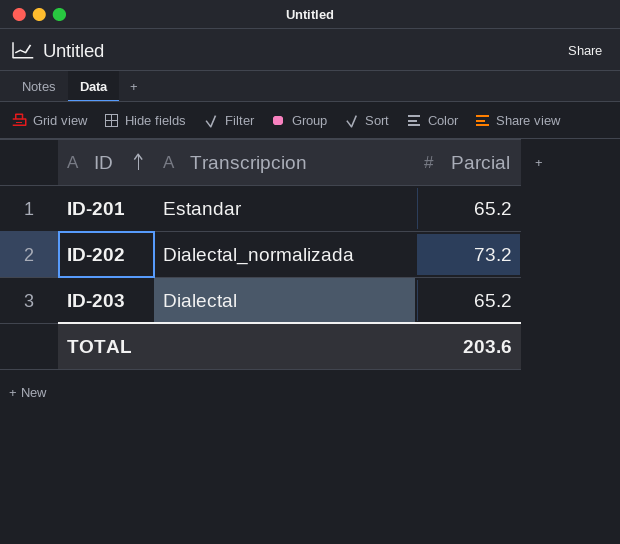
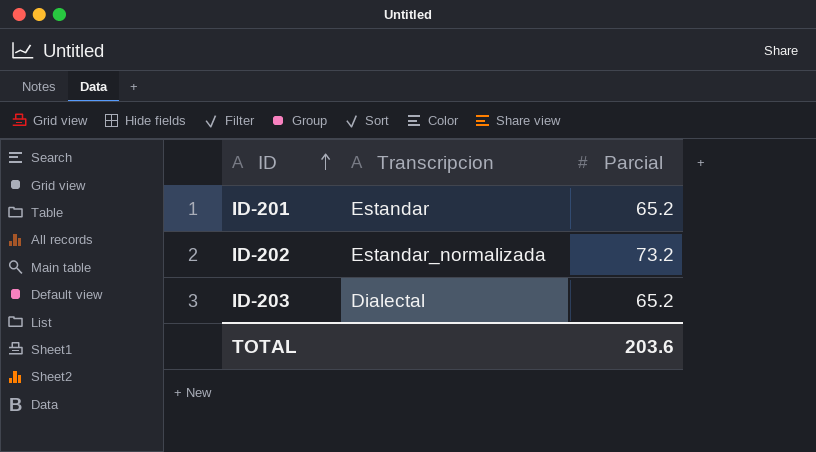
ID-202 | Transcripcion: Dialectal_normalizada -> Estandar_normalizada

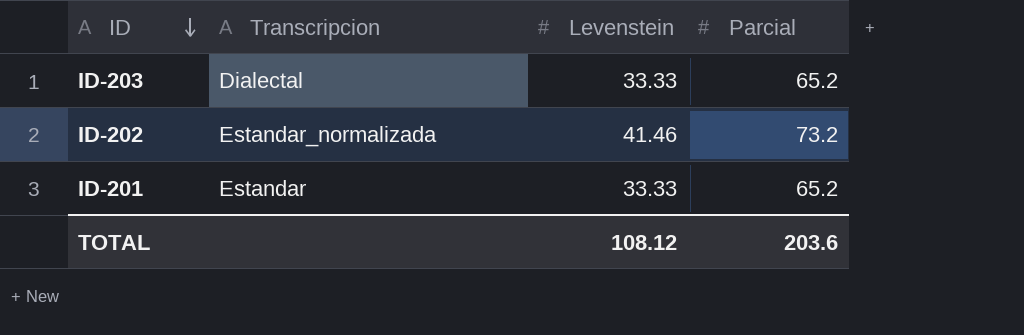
row order: ID ascending -> ID descending
column Levenstein | position: none -> 3

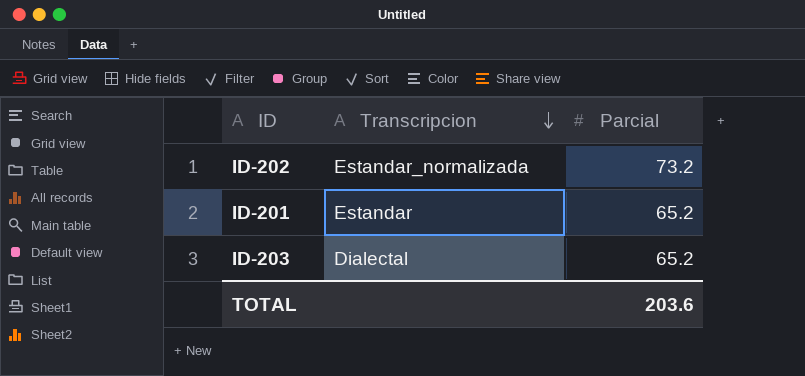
row order: ID descending -> Transcripcion descending
column Levenstein | position: 3 -> none

